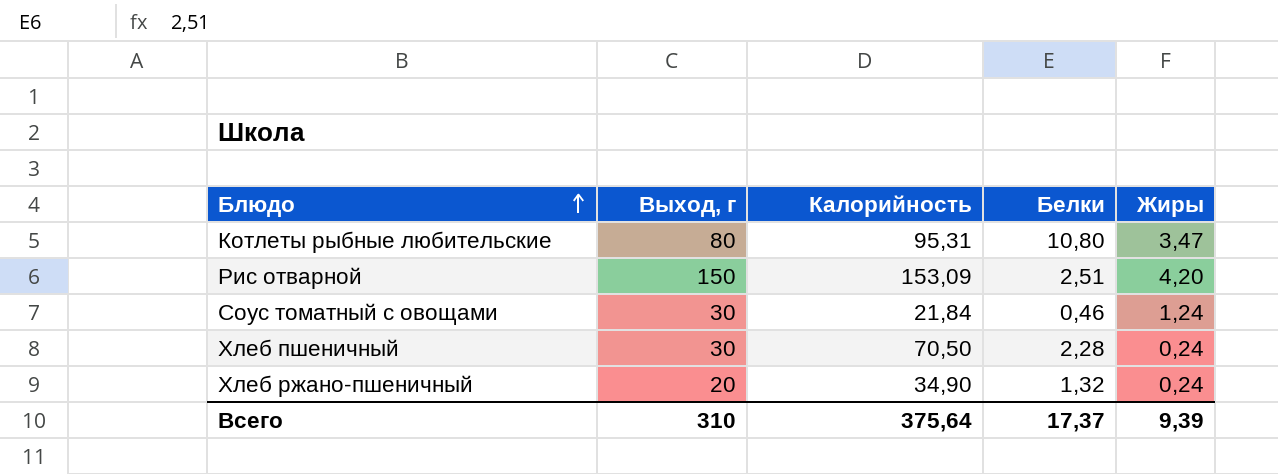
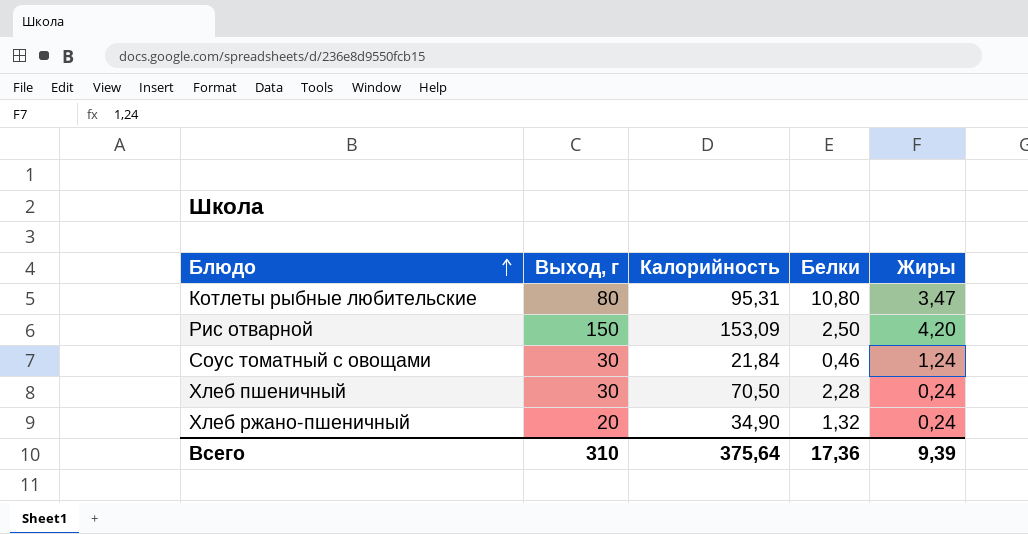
Рис отварной | Белки: 2,51 -> 2,50
Всего | Белки: 17,37 -> 17,36

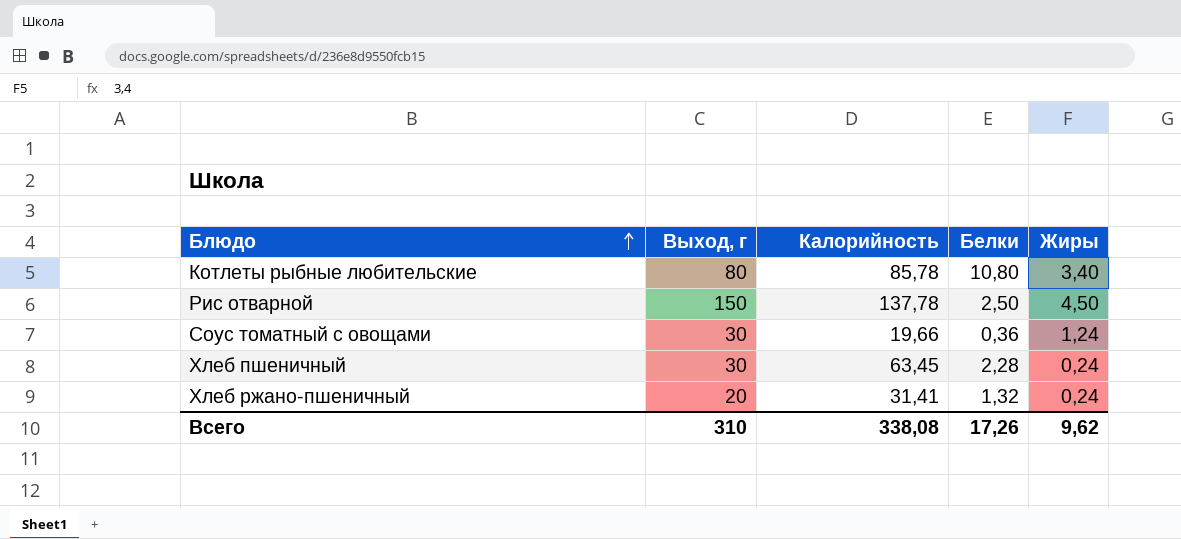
Котлеты рыбные любительские | Калорийность: 95,31 -> 85,78
Котлеты рыбные любительские | Жиры: 3,47 -> 3,40
Рис отварной | Калорийность: 153,09 -> 137,78
Рис отварной | Жиры: 4,20 -> 4,50
Соус томатный с овощами | Калорийность: 21,84 -> 19,66
Соус томатный с овощами | Белки: 0,46 -> 0,36
Хлеб пшеничный | Калорийность: 70,50 -> 63,45
Хлеб ржано-пшеничный | Калорийность: 34,90 -> 31,41
Всего | Калорийность: 375,64 -> 338,08
Всего | Белки: 17,36 -> 17,26
Всего | Жиры: 9,39 -> 9,62

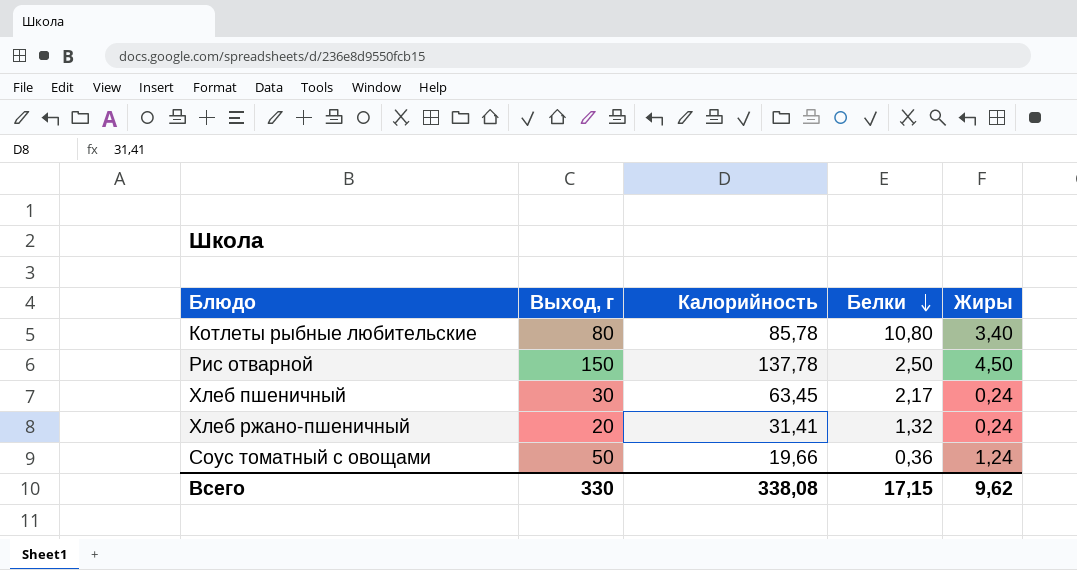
row order: Блюдо ascending -> Белки descending
Хлеб пшеничный | Белки: 2,28 -> 2,17
Соус томатный с овощами | Выход, г: 30 -> 50
Всего | Выход, г: 310 -> 330
Всего | Белки: 17,26 -> 17,15

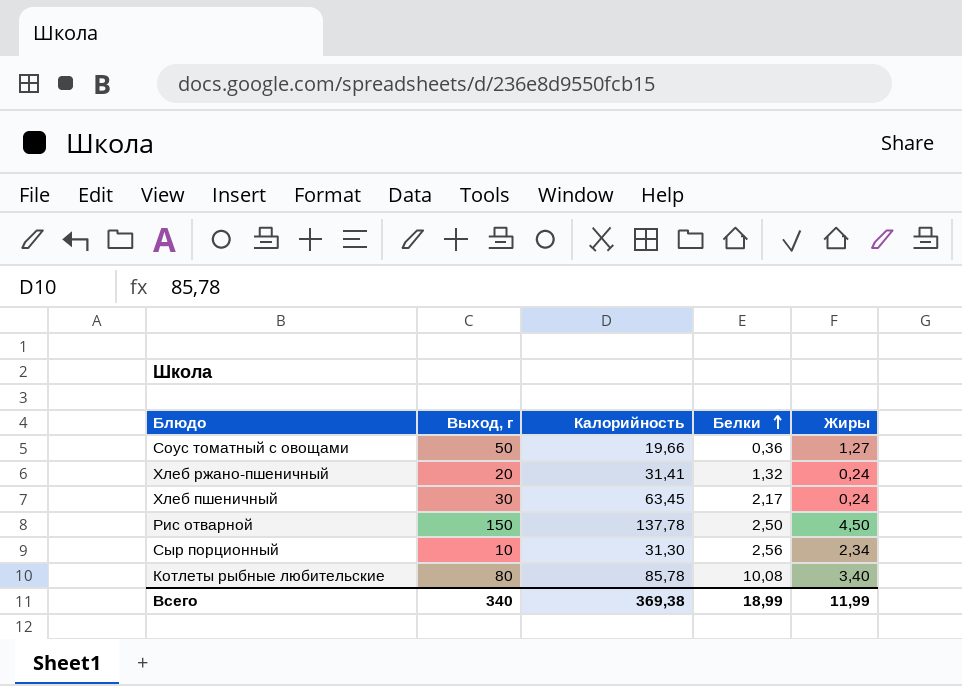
row order: Белки descending -> Белки ascending
Соус томатный с овощами | Жиры: 1,24 -> 1,27
row Сыр порционный: none -> 10 | 31,30 | 2,56 | 2,34
Котлеты рыбные любительские | Белки: 10,80 -> 10,08
Всего | Выход, г: 330 -> 340
Всего | Калорийность: 338,08 -> 369,38
Всего | Белки: 17,15 -> 18,99
Всего | Жиры: 9,62 -> 11,99

